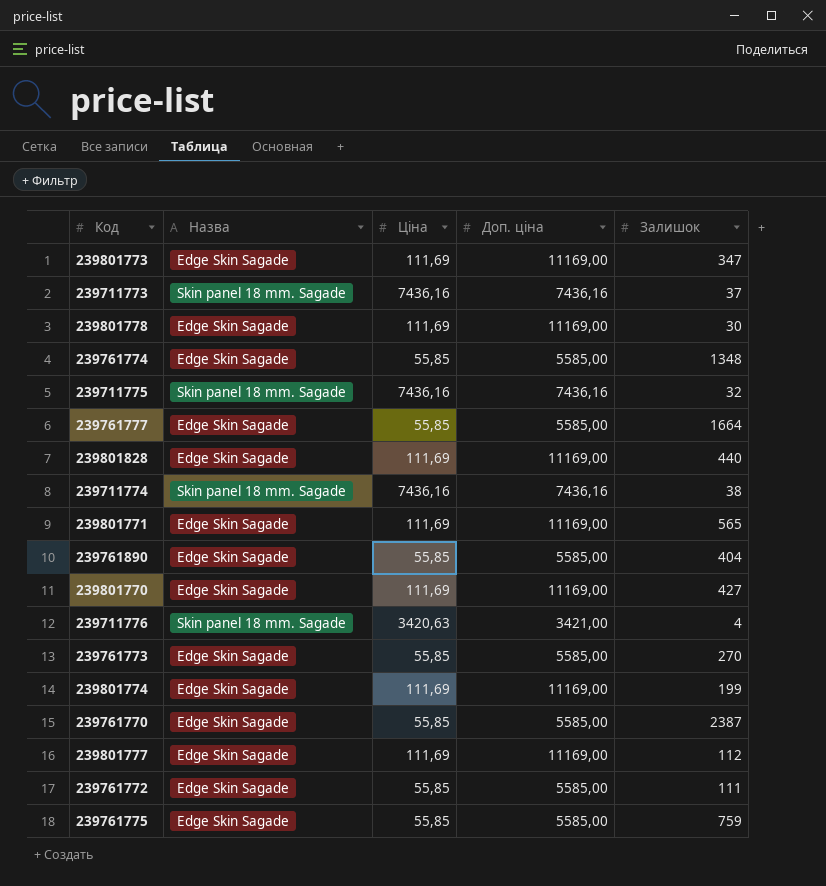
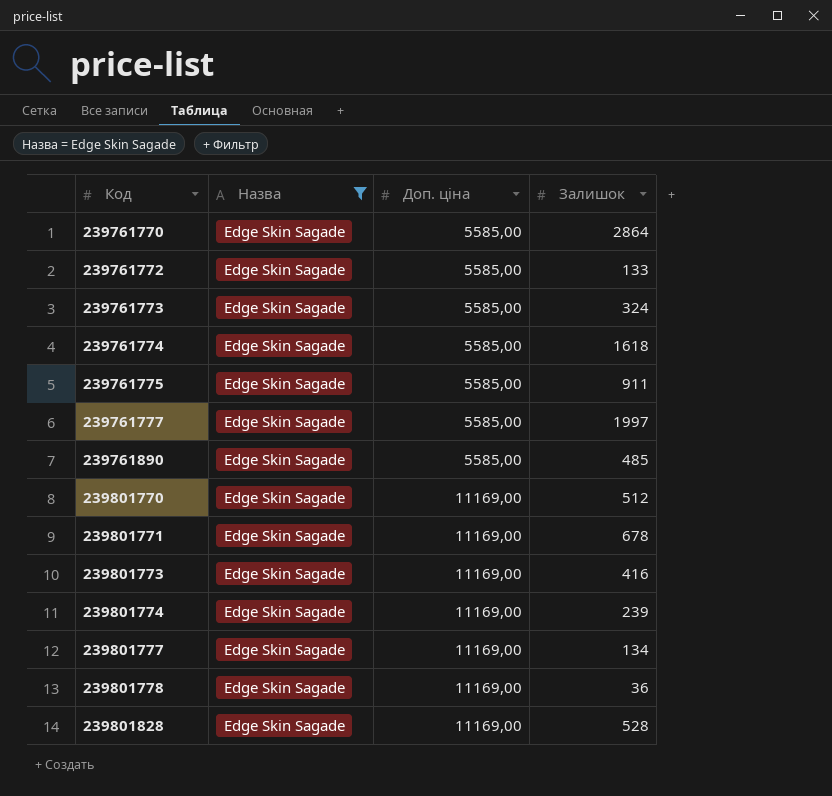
filter: none -> Назва = Edge Skin Sagade
row order: none -> Код ascending
column Ціна | position: 3 -> none
239761770 | Залишок: 2387 -> 2864
239761772 | Залишок: 111 -> 133
239761773 | Залишок: 270 -> 324
239761774 | Залишок: 1348 -> 1618
239761775 | Залишок: 759 -> 911
239761777 | Залишок: 1664 -> 1997
239761890 | Залишок: 404 -> 485
239801770 | Залишок: 427 -> 512
239801771 | Залишок: 565 -> 678
239801773 | Залишок: 347 -> 416
239801774 | Залишок: 199 -> 239
239801777 | Залишок: 112 -> 134
239801778 | Залишок: 30 -> 36
239801828 | Залишок: 440 -> 528

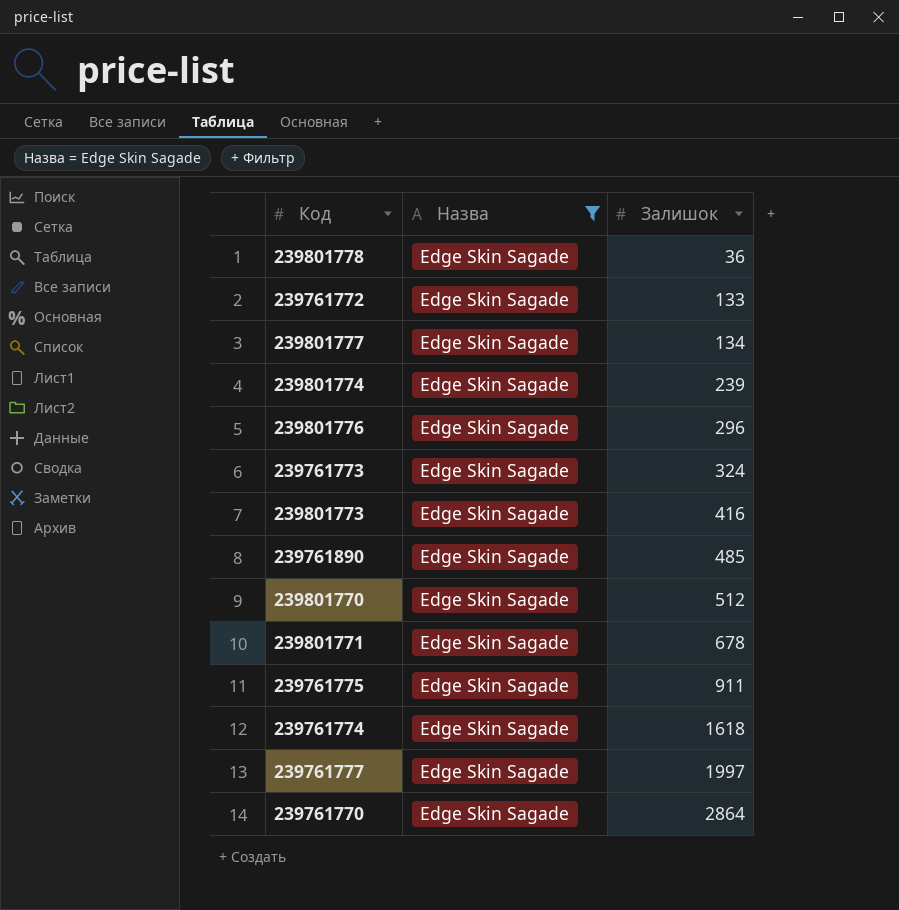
row order: Код ascending -> Залишок ascending
column Доп. ціна | position: 3 -> none
row 239801828: Edge Skin Sagade | 11169,00 | 528 -> none
row 239801776: none -> Edge Skin Sagade | 296

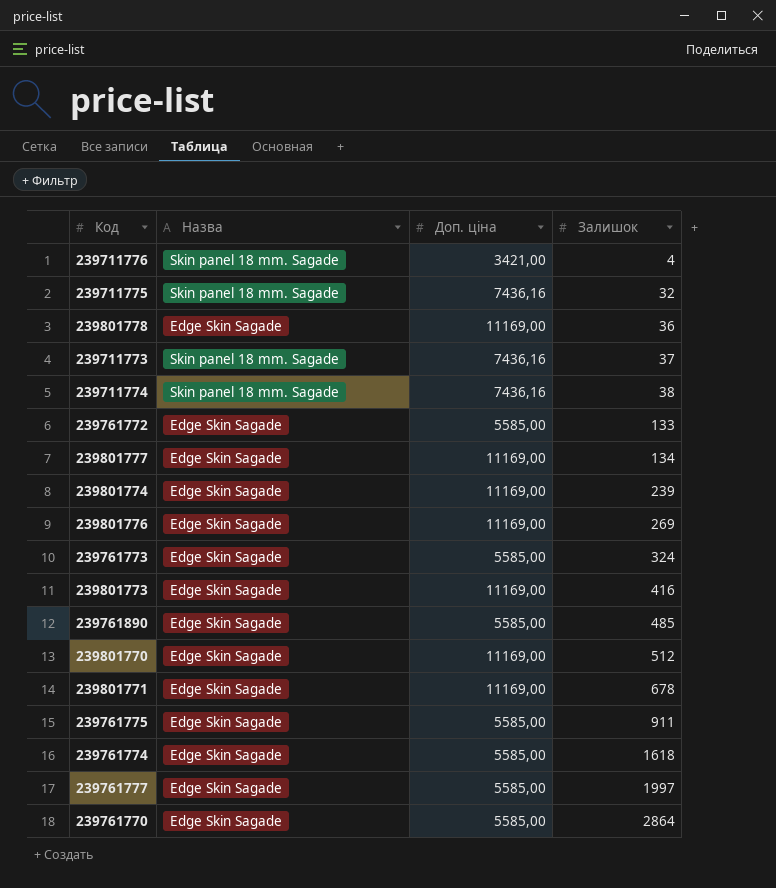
filter: Назва = Edge Skin Sagade -> none
column Доп. ціна | position: none -> 3
239801776 | Залишок: 296 -> 269

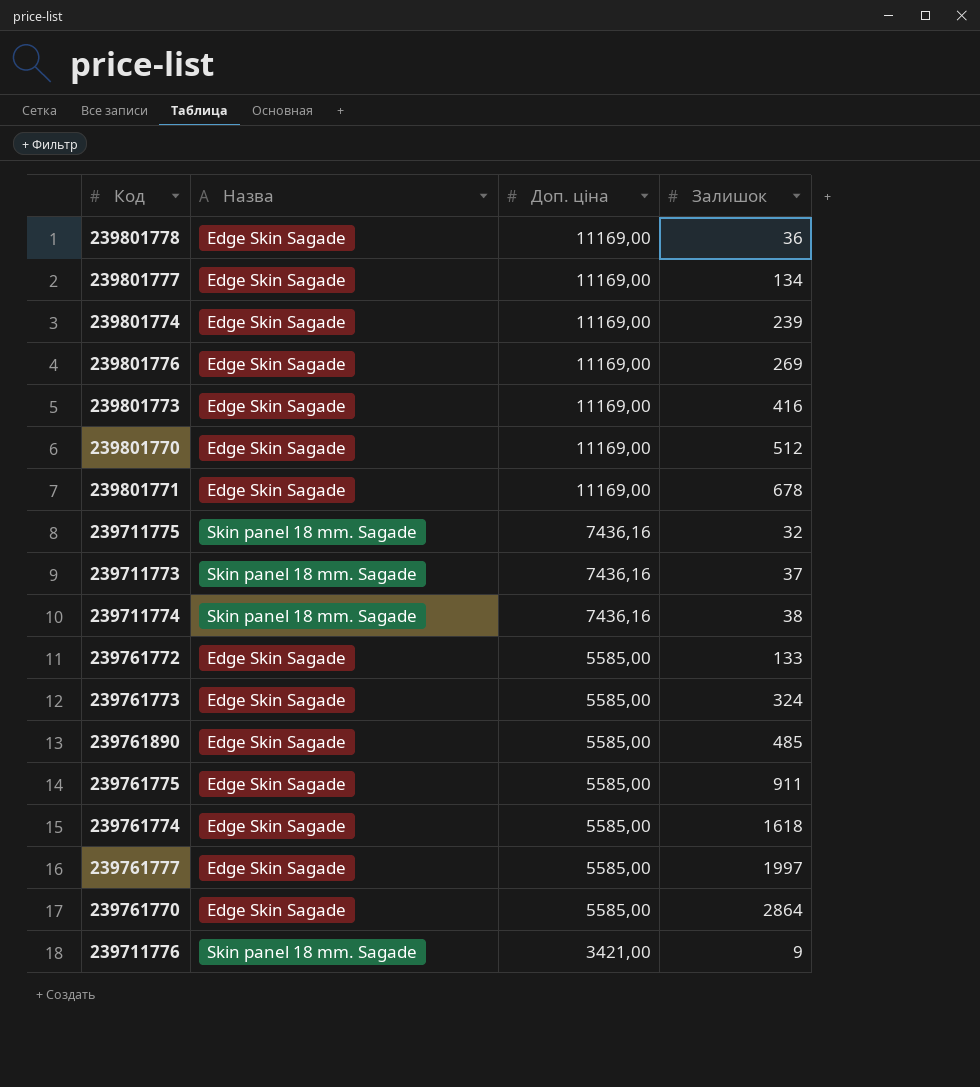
row order: Залишок ascending -> Доп. ціна descending
239711776 | Залишок: 4 -> 9

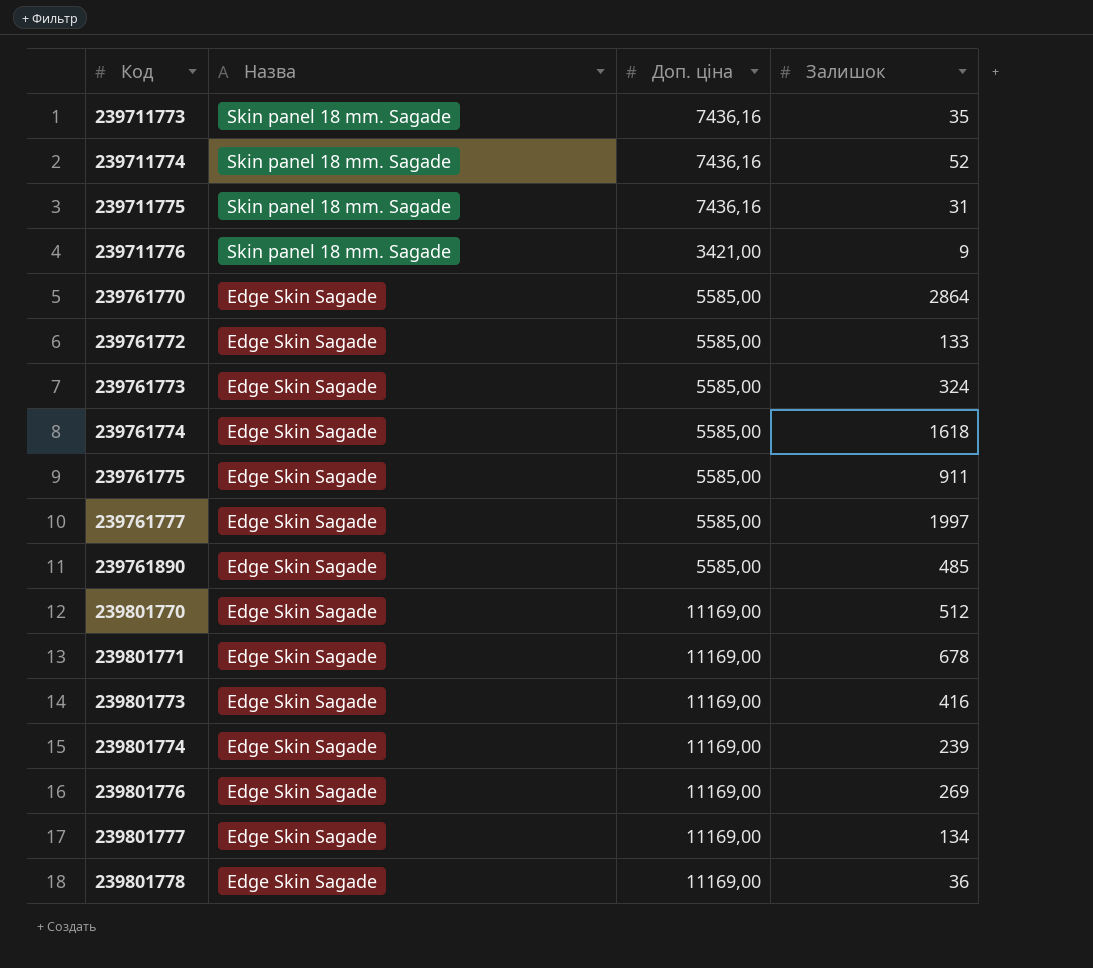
row order: Доп. ціна descending -> Код ascending
239711773 | Залишок: 37 -> 35
239711774 | Залишок: 38 -> 52
239711775 | Залишок: 32 -> 31

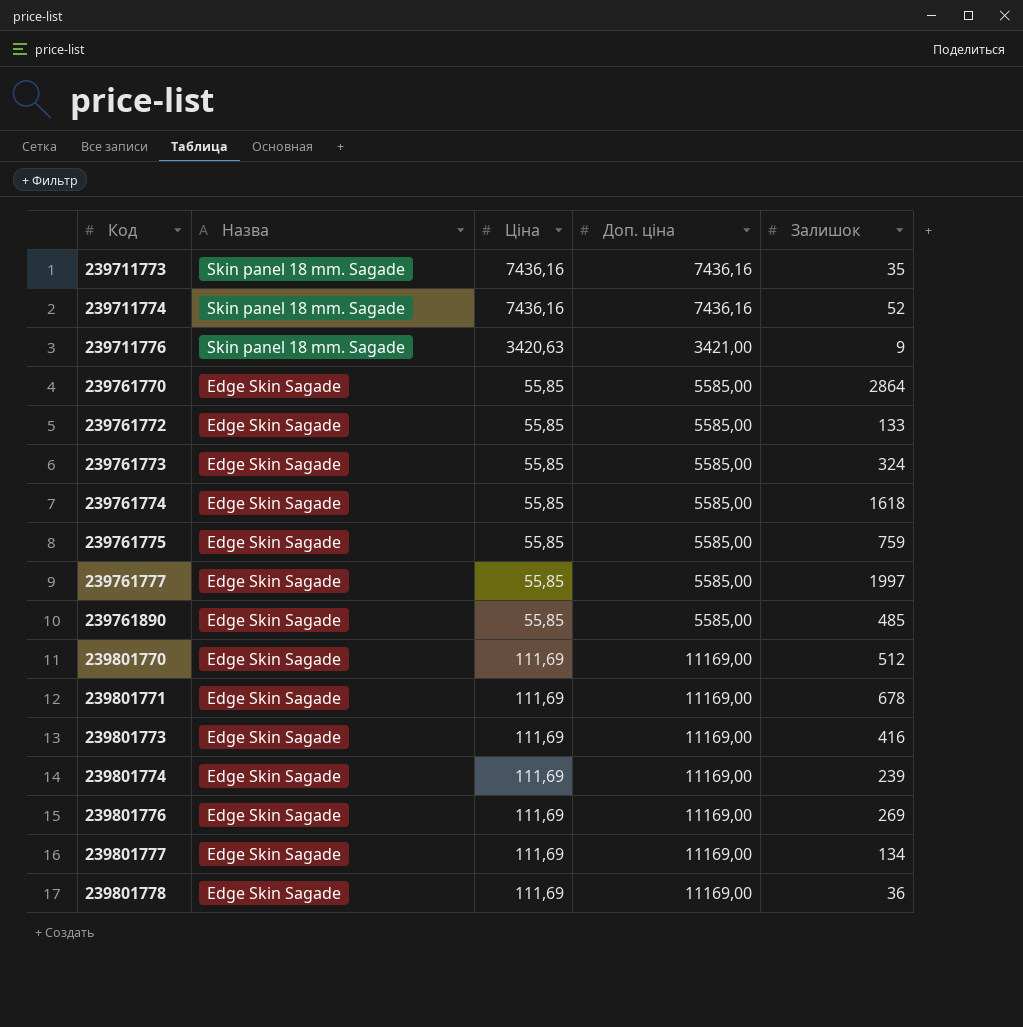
column Ціна | position: none -> 3
row 239711775: Skin panel 18 mm. Sagade | 7436,16 | 31 -> none
239761775 | Залишок: 911 -> 759

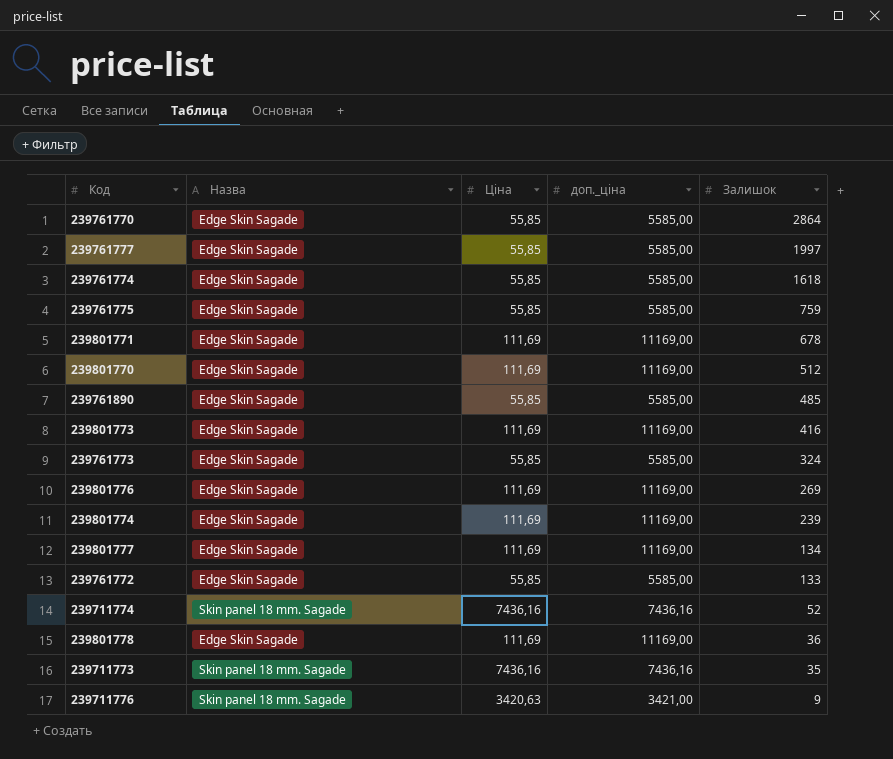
row order: Код ascending -> Залишок descending
column name: Доп. ціна -> доп._ціна

